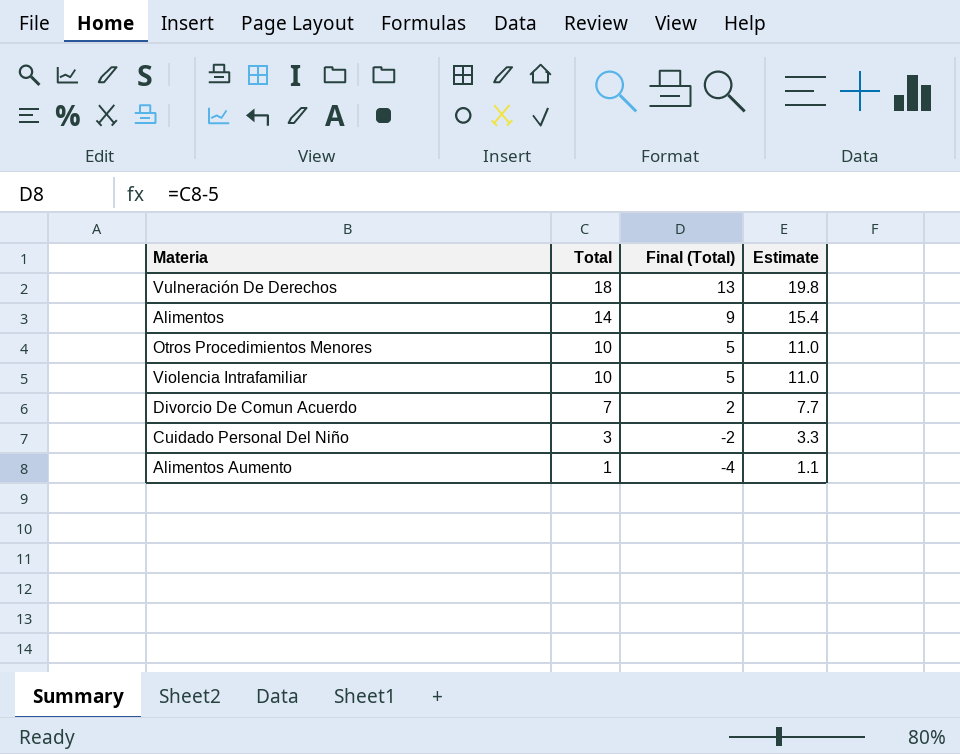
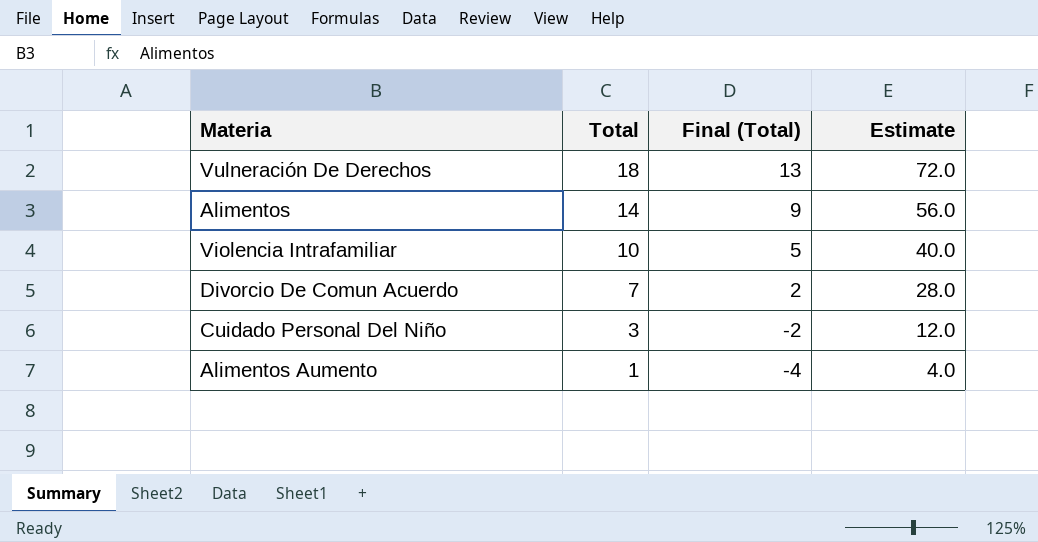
column Estimate | formula: [Total] * 1.1 -> [Total] * 4
row Otros Procedimientos Menores: 10 | 5 | 11.0 -> none

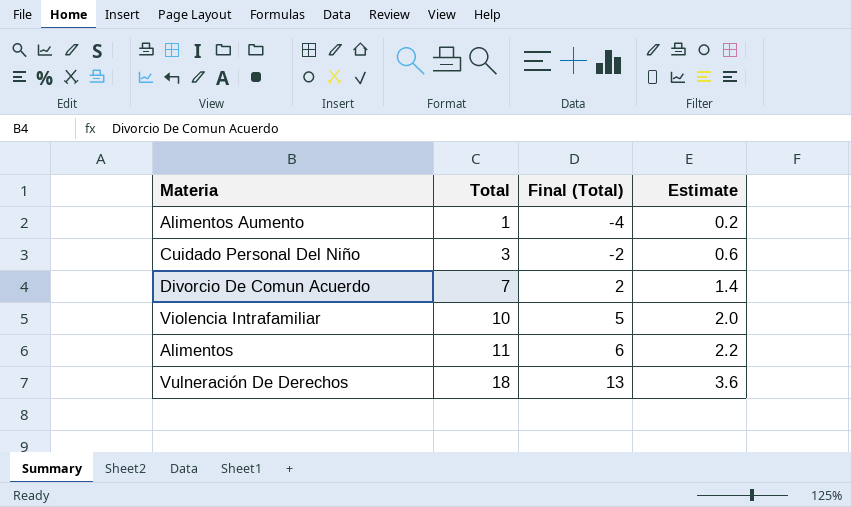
row order: Total descending -> Total ascending
column Estimate | formula: [Total] * 4 -> [Total] * 0.2
Alimentos | Total: 14 -> 11
Alimentos | Final (Total): 9 -> 6

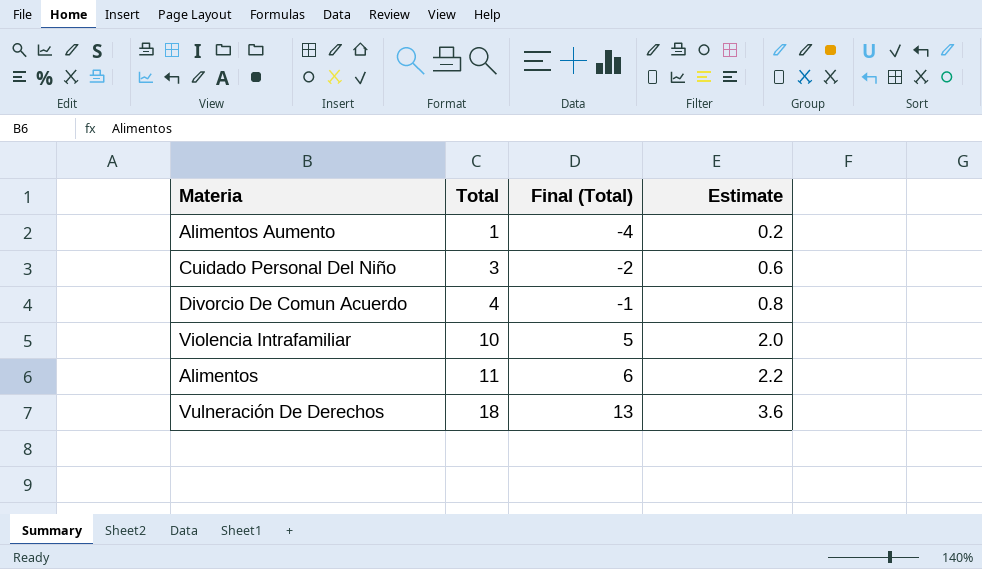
Divorcio De Comun Acuerdo | Total: 7 -> 4
Divorcio De Comun Acuerdo | Final (Total): 2 -> -1
Divorcio De Comun Acuerdo | Estimate: 1.4 -> 0.8

